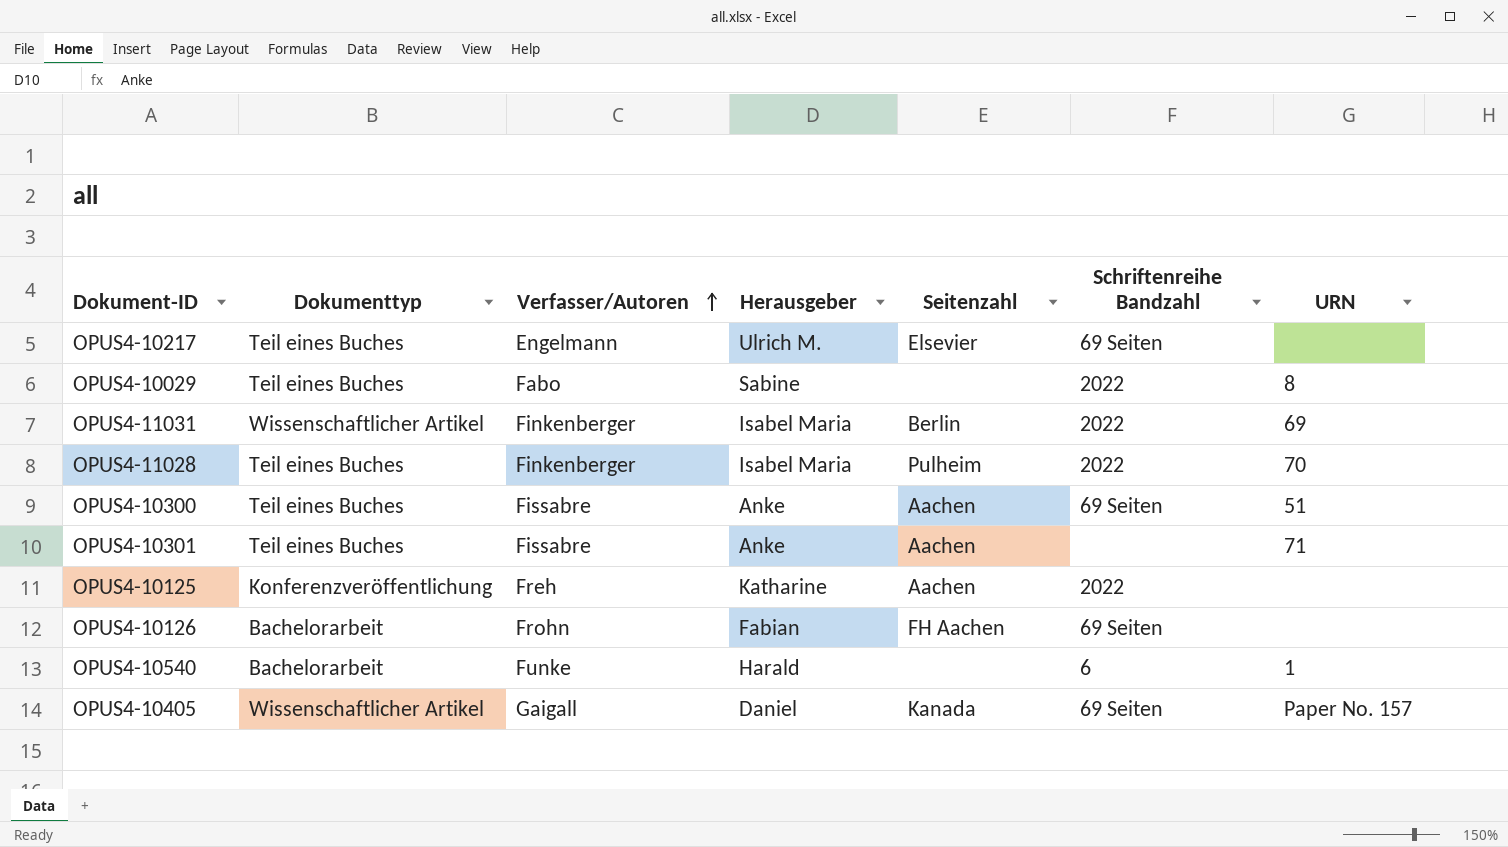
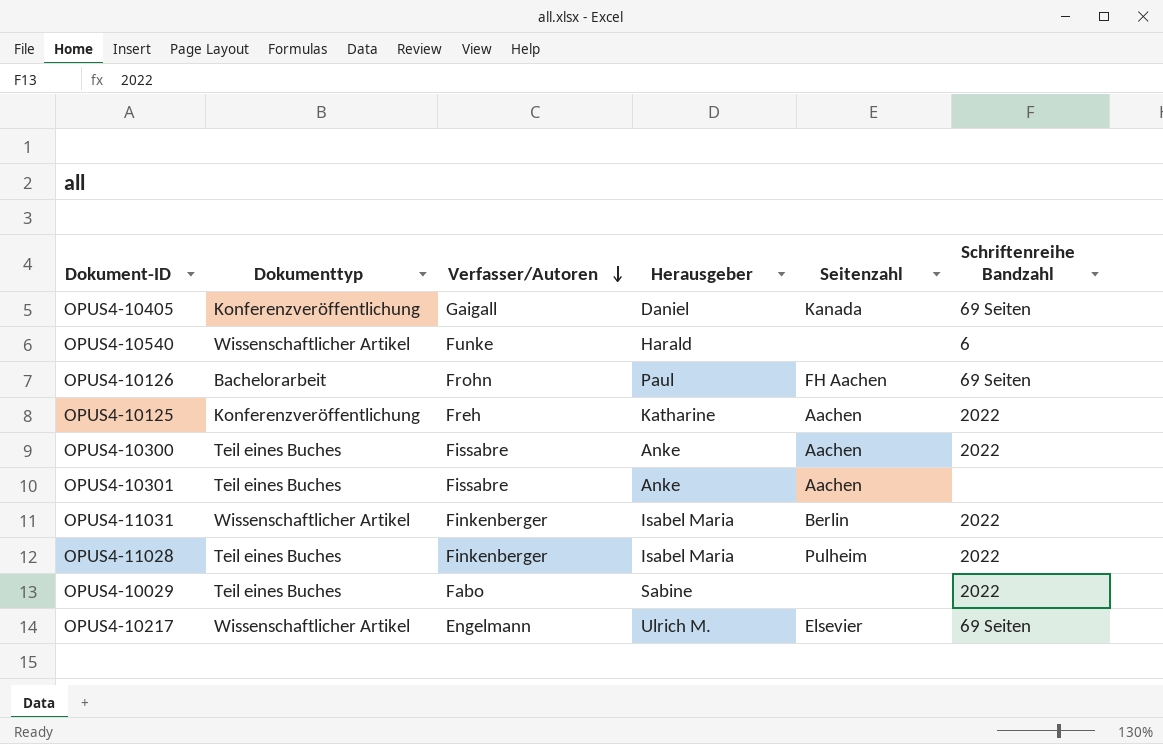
row order: Verfasser/Autoren ascending -> Verfasser/Autoren descending
column URN | position: 7 -> none
OPUS4-10405 | Dokumenttyp: Wissenschaftlicher Artikel -> Konferenzveröffentlichung
OPUS4-10540 | Dokumenttyp: Bachelorarbeit -> Wissenschaftlicher Artikel
OPUS4-10126 | Herausgeber: Fabian -> Paul
OPUS4-10300 | Schriftenreihe Bandzahl: 69 Seiten -> 2022
OPUS4-10217 | Dokumenttyp: Teil eines Buches -> Wissenschaftlicher Artikel

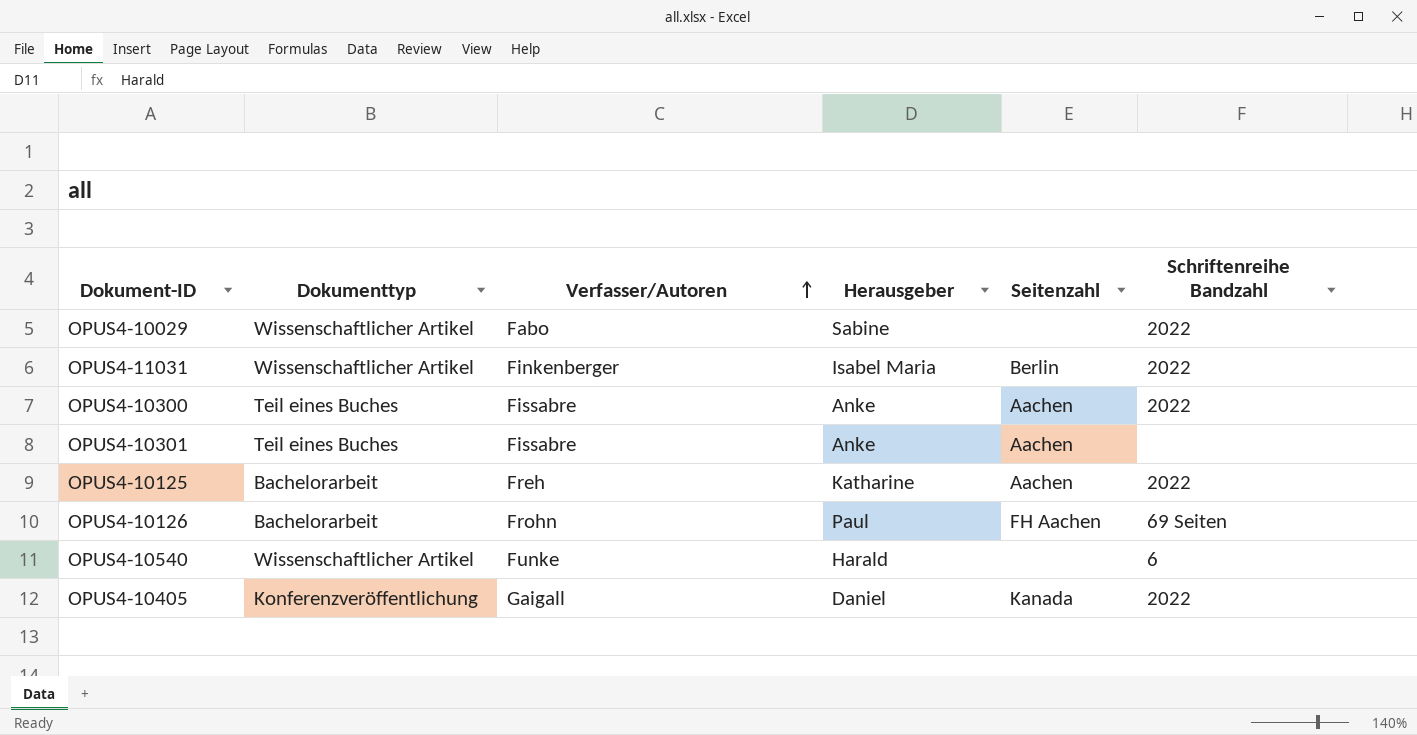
row order: Verfasser/Autoren descending -> Verfasser/Autoren ascending
row OPUS4-11028: Teil eines Buches | Finkenberger | Isabel Maria | Pulheim | 2022 -> none
row OPUS4-10217: Wissenschaftlicher Artikel | Engelmann | Ulrich M. | Elsevier | 69 Seiten -> none
OPUS4-10029 | Dokumenttyp: Teil eines Buches -> Wissenschaftlicher Artikel
OPUS4-10125 | Dokumenttyp: Konferenzveröffentlichung -> Bachelorarbeit
OPUS4-10405 | Schriftenreihe Bandzahl: 69 Seiten -> 2022

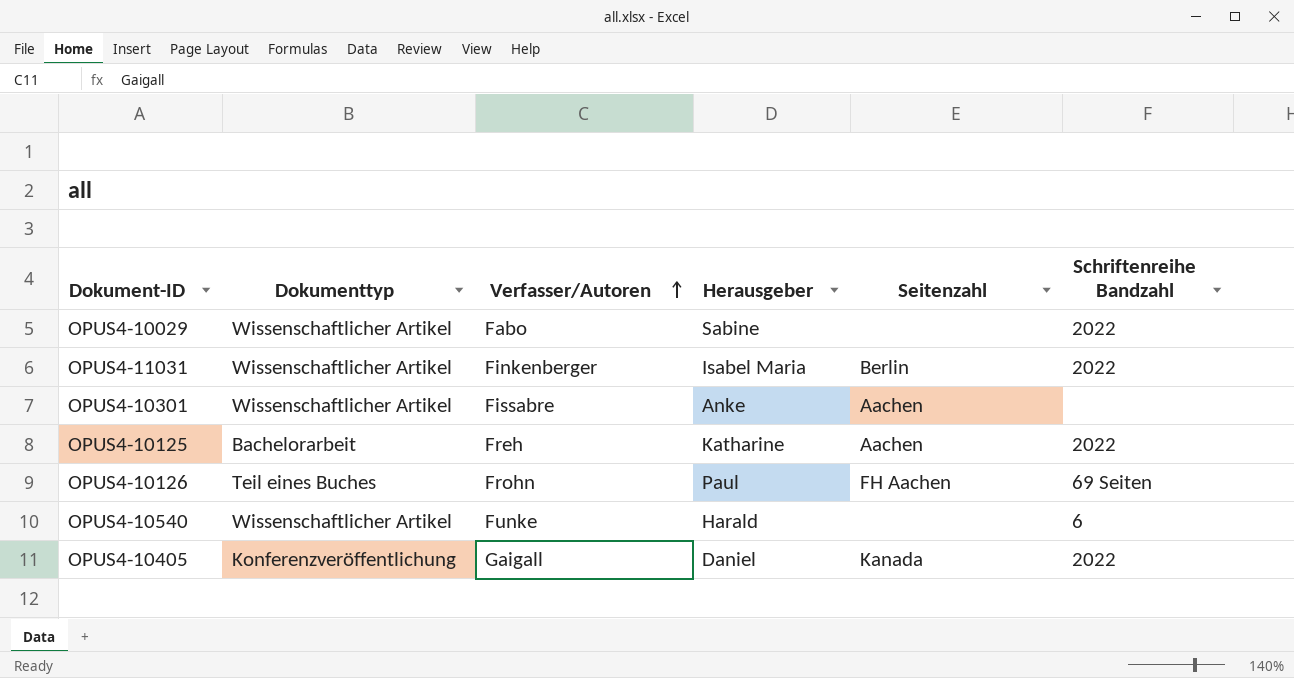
row OPUS4-10300: Teil eines Buches | Fissabre | Anke | Aachen | 2022 -> none
OPUS4-10301 | Dokumenttyp: Teil eines Buches -> Wissenschaftlicher Artikel
OPUS4-10126 | Dokumenttyp: Bachelorarbeit -> Teil eines Buches

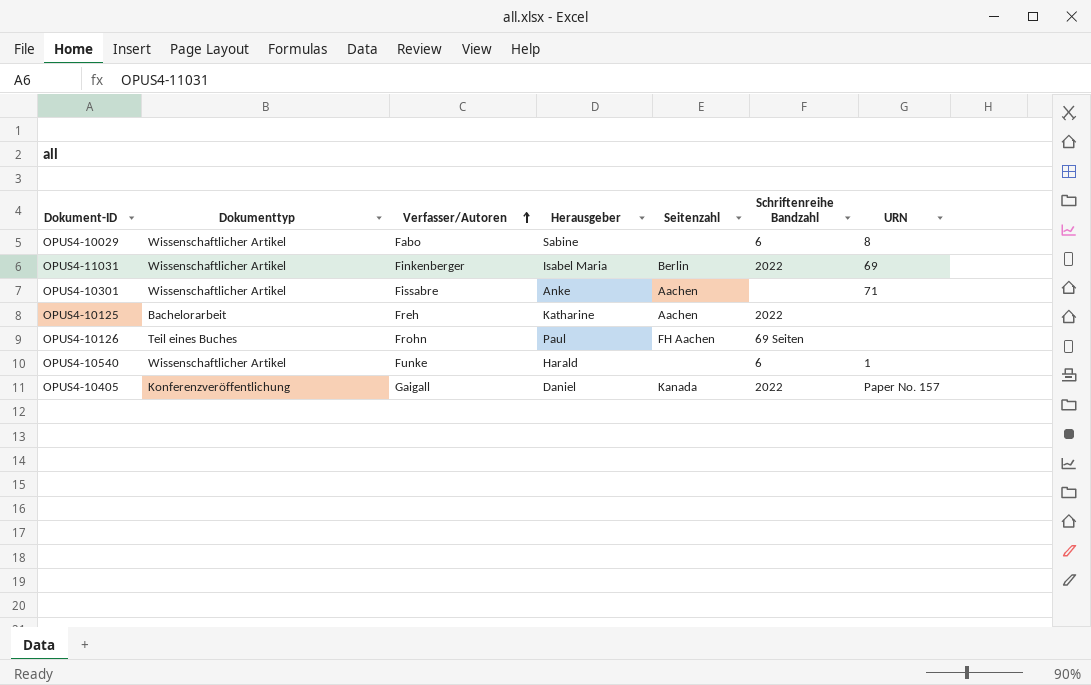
column URN | position: none -> 7
OPUS4-10029 | Schriftenreihe Bandzahl: 2022 -> 6

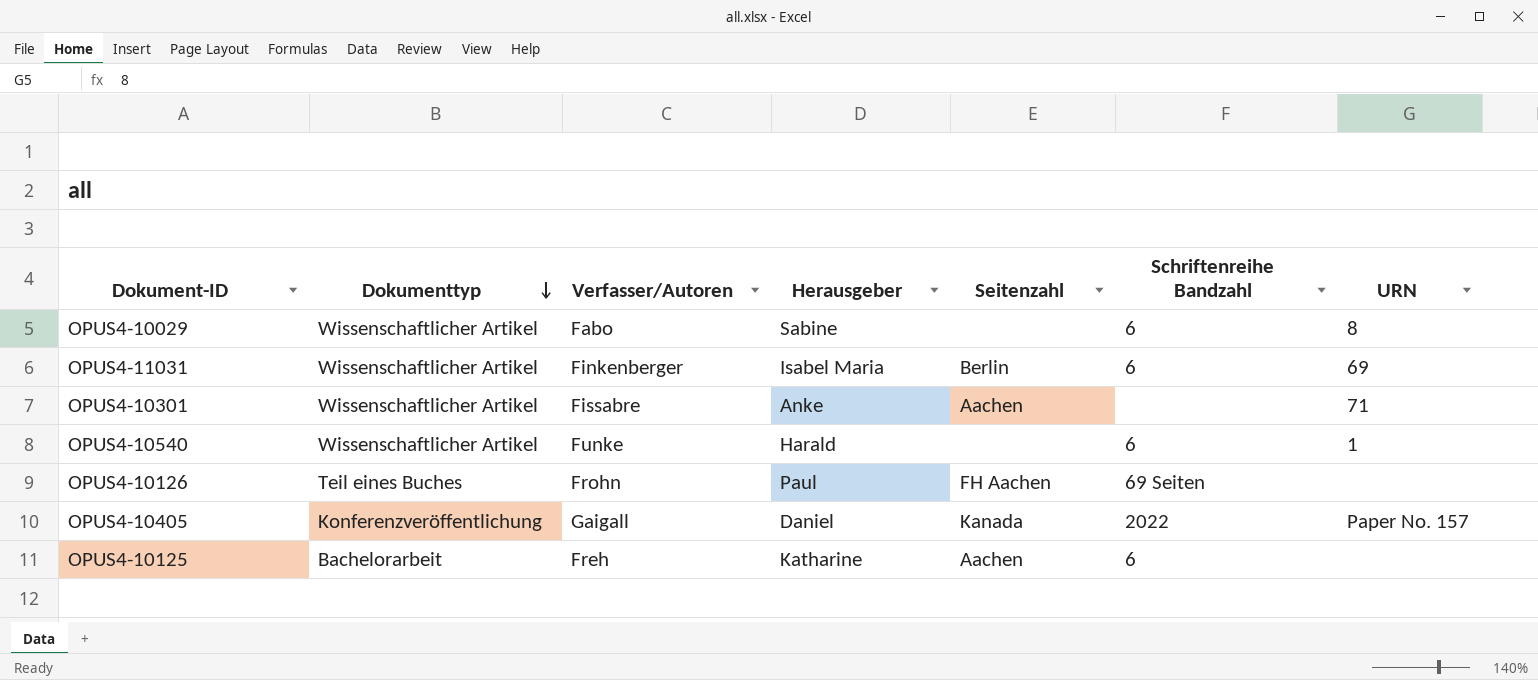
row order: Verfasser/Autoren ascending -> Dokumenttyp descending
OPUS4-11031 | Schriftenreihe Bandzahl: 2022 -> 6
OPUS4-10125 | Schriftenreihe Bandzahl: 2022 -> 6

